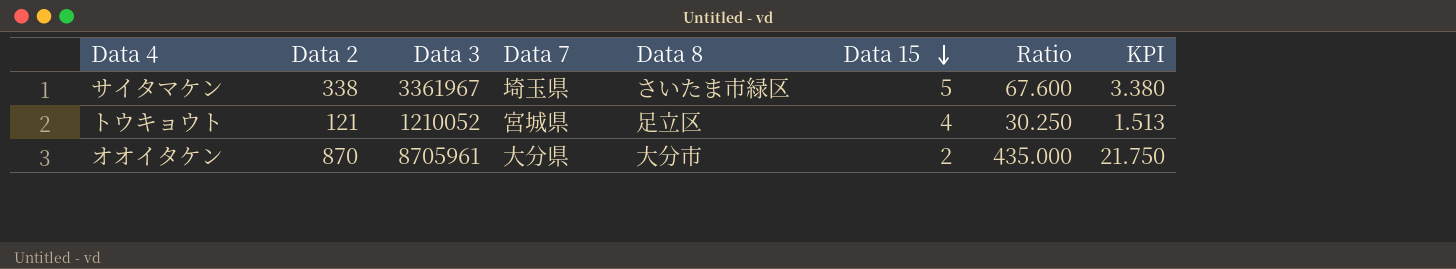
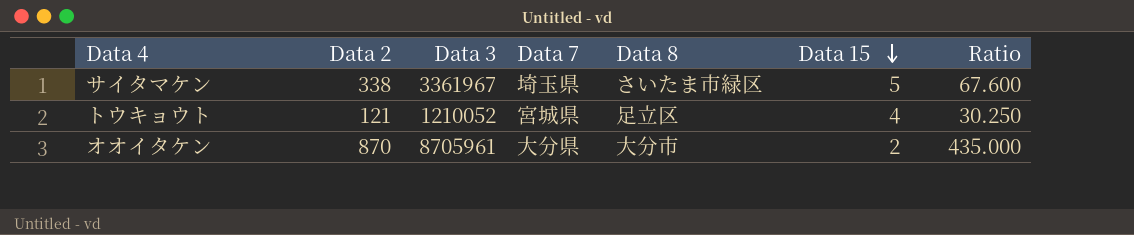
column KPI | formula: [Ratio] * 0.05 -> none

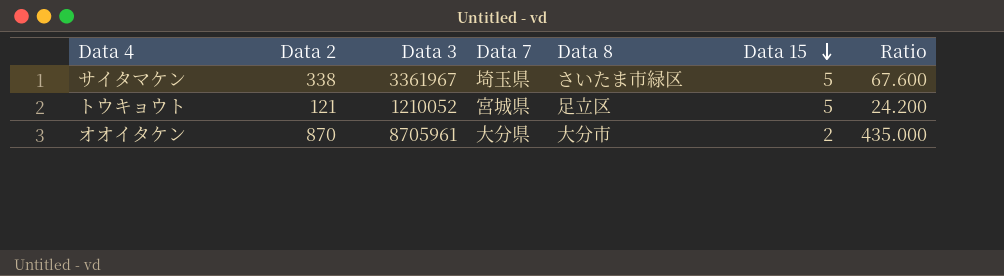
トウキョウト | Data 15: 4 -> 5
トウキョウト | Ratio: 30.250 -> 24.200

